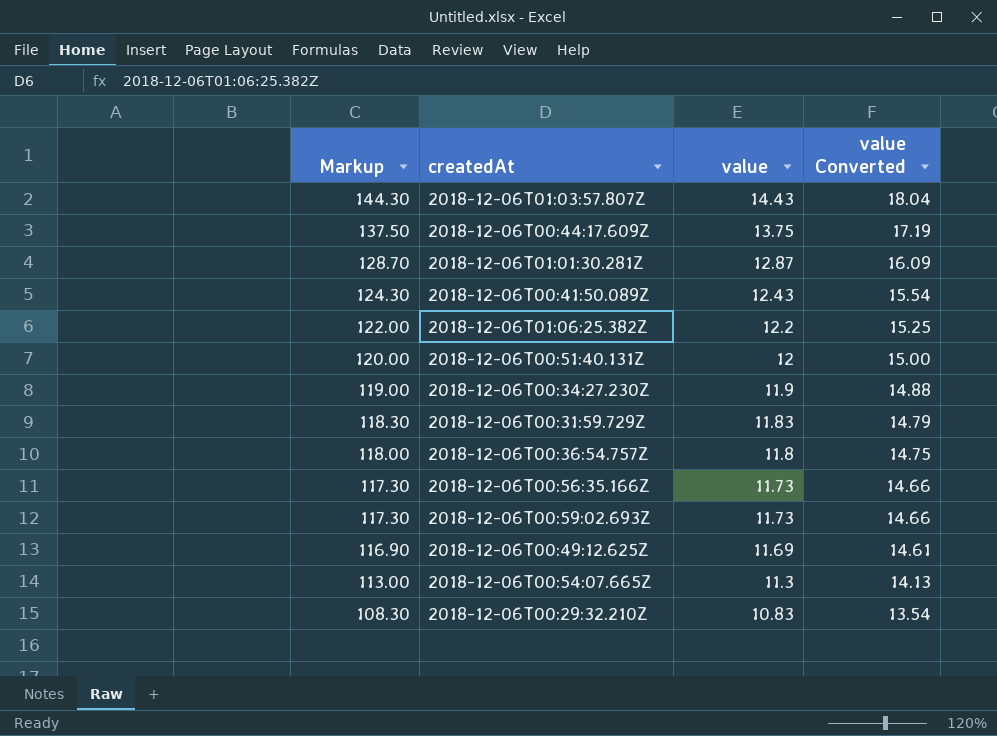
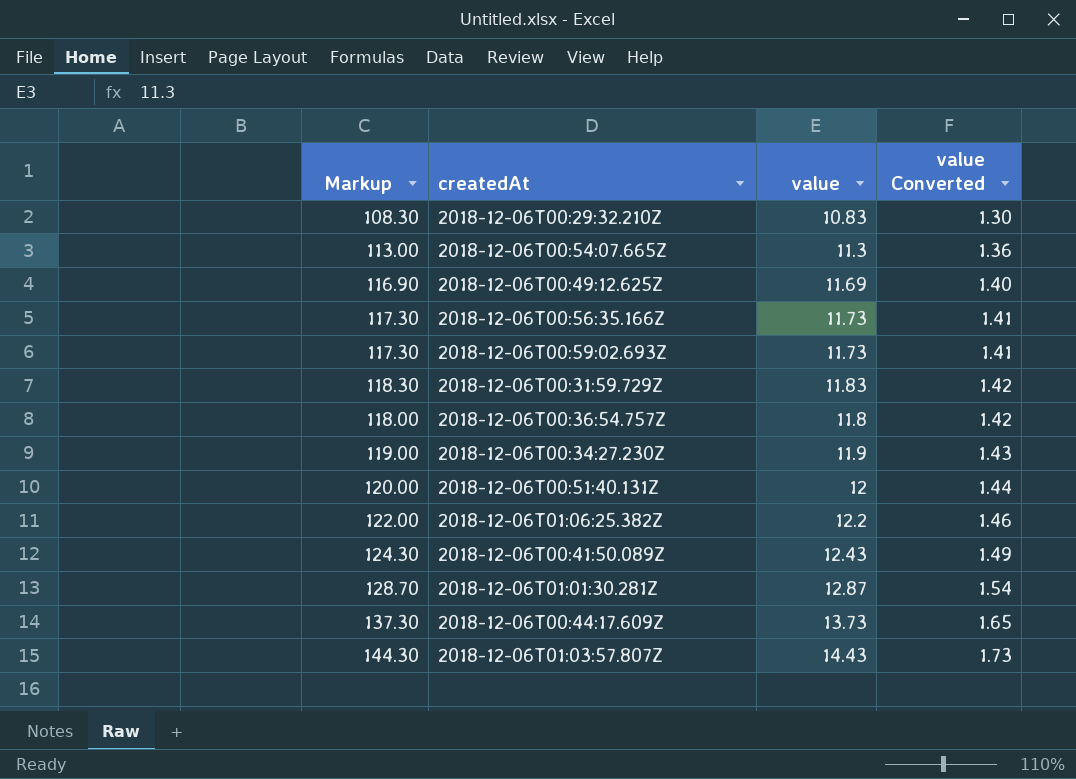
row order: Markup descending -> value Converted ascending
column value Converted | formula: [value] * 1.25 -> [value] * 0.12
2018-12-06T00:44:17.609Z | Markup: 137.50 -> 137.30
2018-12-06T00:44:17.609Z | value: 13.75 -> 13.73

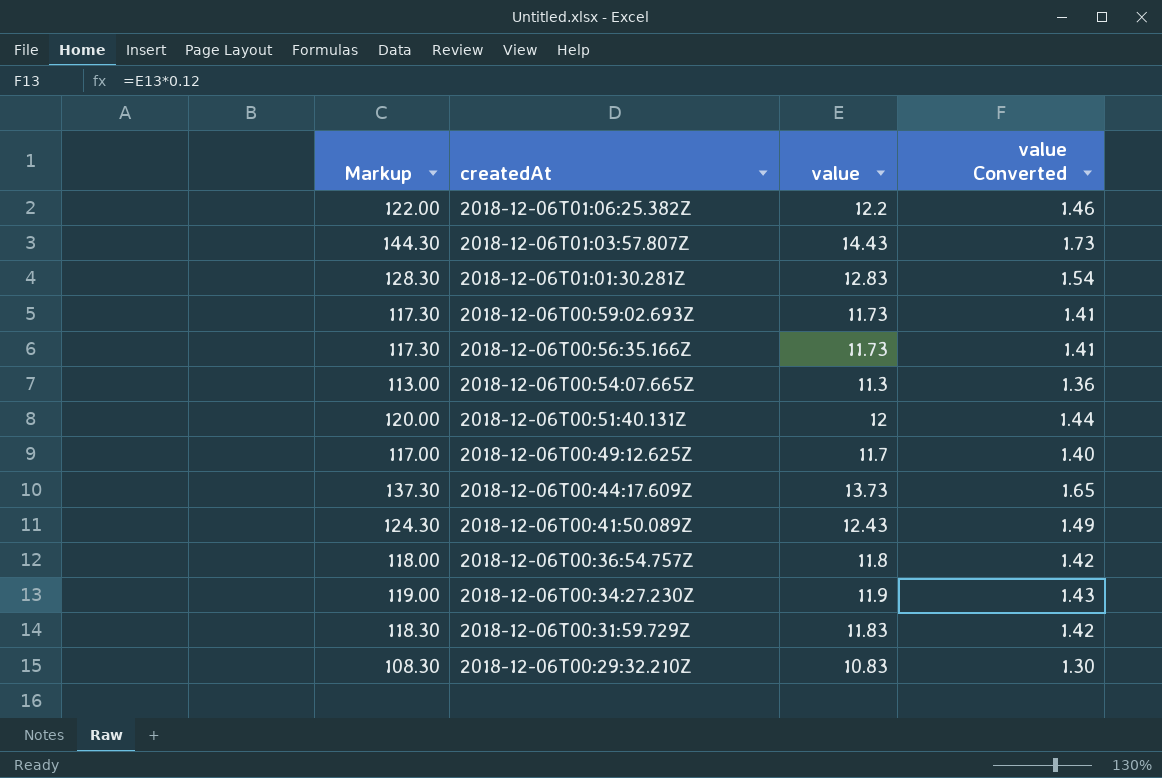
row order: value Converted ascending -> createdAt descending
2018-12-06T01:01:30.281Z | Markup: 128.70 -> 128.30
2018-12-06T01:01:30.281Z | value: 12.87 -> 12.83
2018-12-06T00:49:12.625Z | Markup: 116.90 -> 117.00
2018-12-06T00:49:12.625Z | value: 11.69 -> 11.7

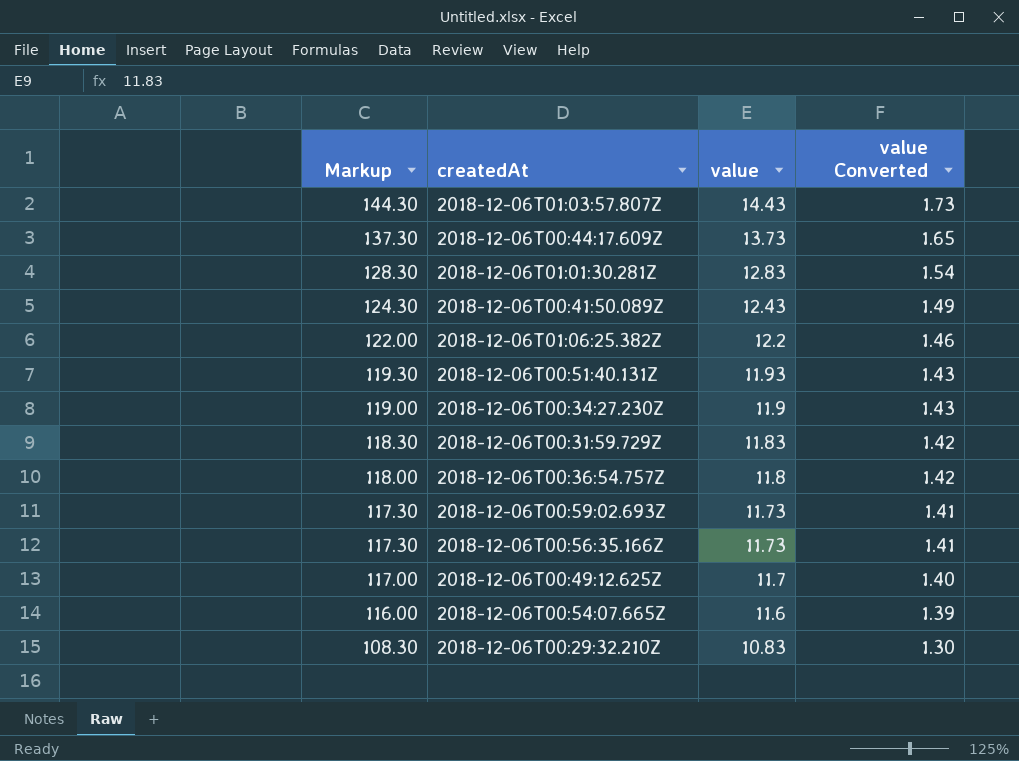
row order: createdAt descending -> Markup descending
2018-12-06T00:51:40.131Z | Markup: 120.00 -> 119.30
2018-12-06T00:51:40.131Z | value: 12 -> 11.93
2018-12-06T00:51:40.131Z | value Converted: 1.44 -> 1.43
2018-12-06T00:54:07.665Z | Markup: 113.00 -> 116.00
2018-12-06T00:54:07.665Z | value: 11.3 -> 11.6
2018-12-06T00:54:07.665Z | value Converted: 1.36 -> 1.39

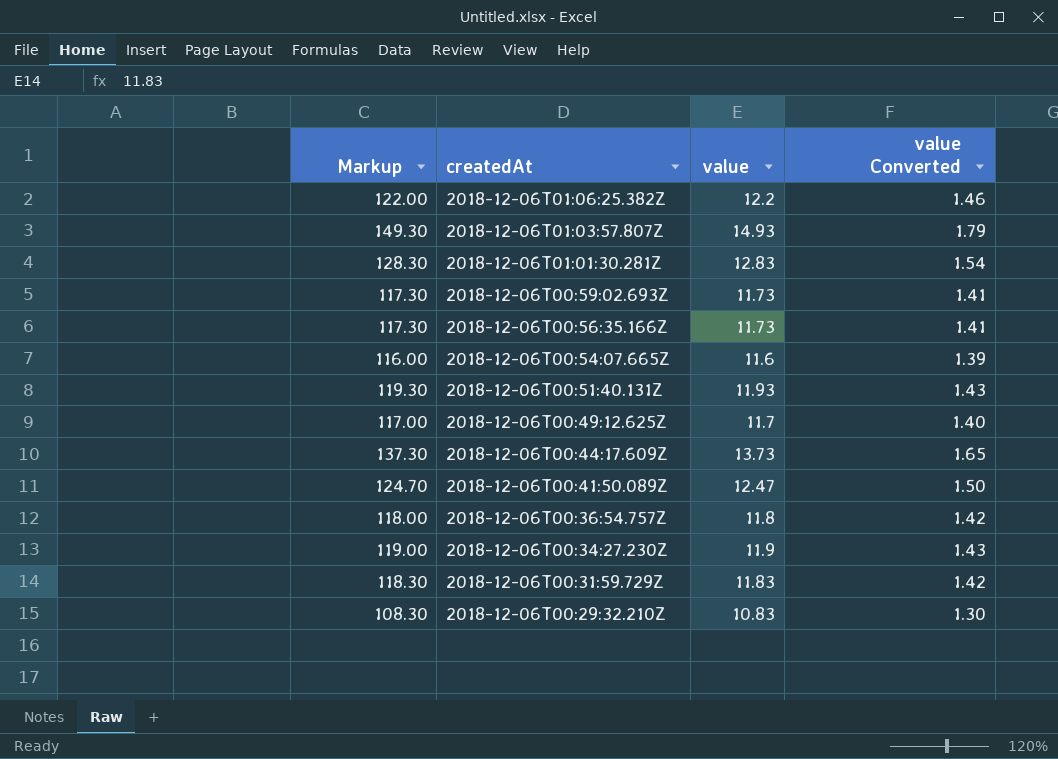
row order: Markup descending -> createdAt descending
2018-12-06T01:03:57.807Z | Markup: 144.30 -> 149.30
2018-12-06T01:03:57.807Z | value: 14.43 -> 14.93
2018-12-06T01:03:57.807Z | value Converted: 1.73 -> 1.79
2018-12-06T00:41:50.089Z | Markup: 124.30 -> 124.70
2018-12-06T00:41:50.089Z | value: 12.43 -> 12.47
2018-12-06T00:41:50.089Z | value Converted: 1.49 -> 1.50

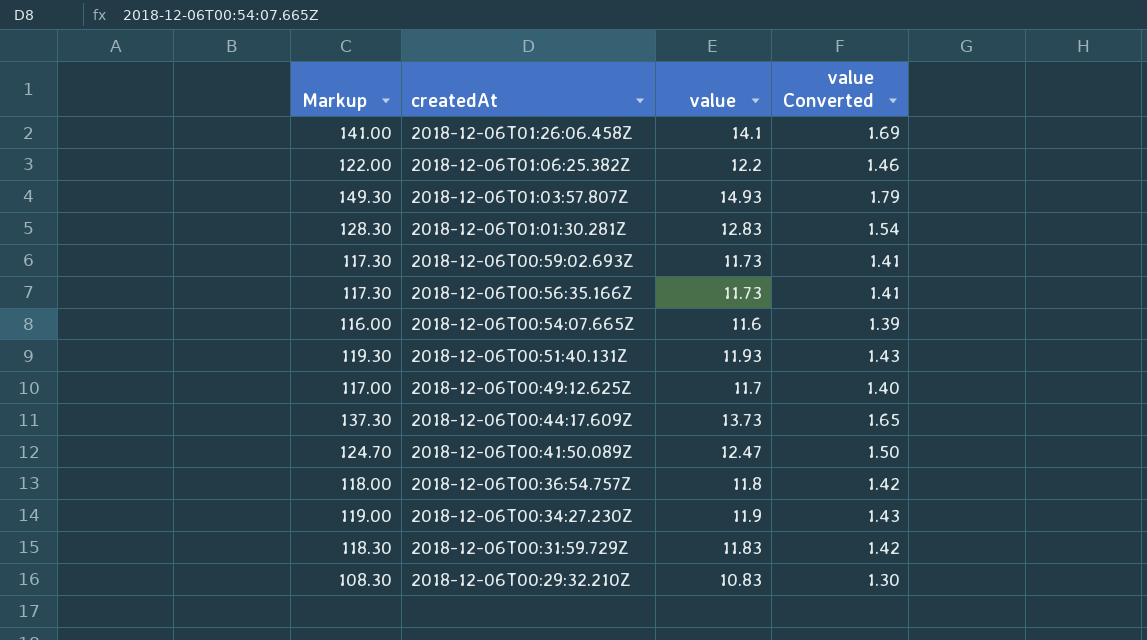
row 2018-12-06T01:26:06.458Z: none -> 141.00 | 14.1 | 1.69

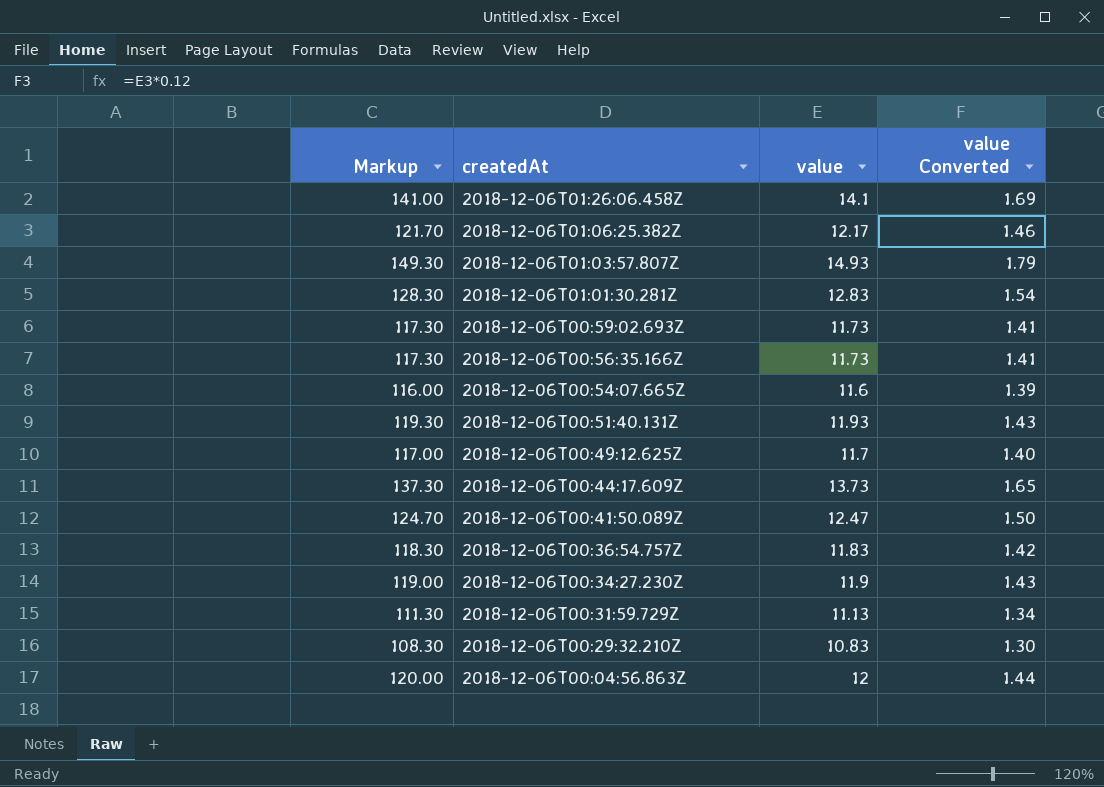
2018-12-06T01:06:25.382Z | Markup: 122.00 -> 121.70
2018-12-06T01:06:25.382Z | value: 12.2 -> 12.17
2018-12-06T00:36:54.757Z | Markup: 118.00 -> 118.30
2018-12-06T00:36:54.757Z | value: 11.8 -> 11.83
2018-12-06T00:31:59.729Z | Markup: 118.30 -> 111.30
2018-12-06T00:31:59.729Z | value: 11.83 -> 11.13
2018-12-06T00:31:59.729Z | value Converted: 1.42 -> 1.34
row 2018-12-06T00:04:56.863Z: none -> 120.00 | 12 | 1.44

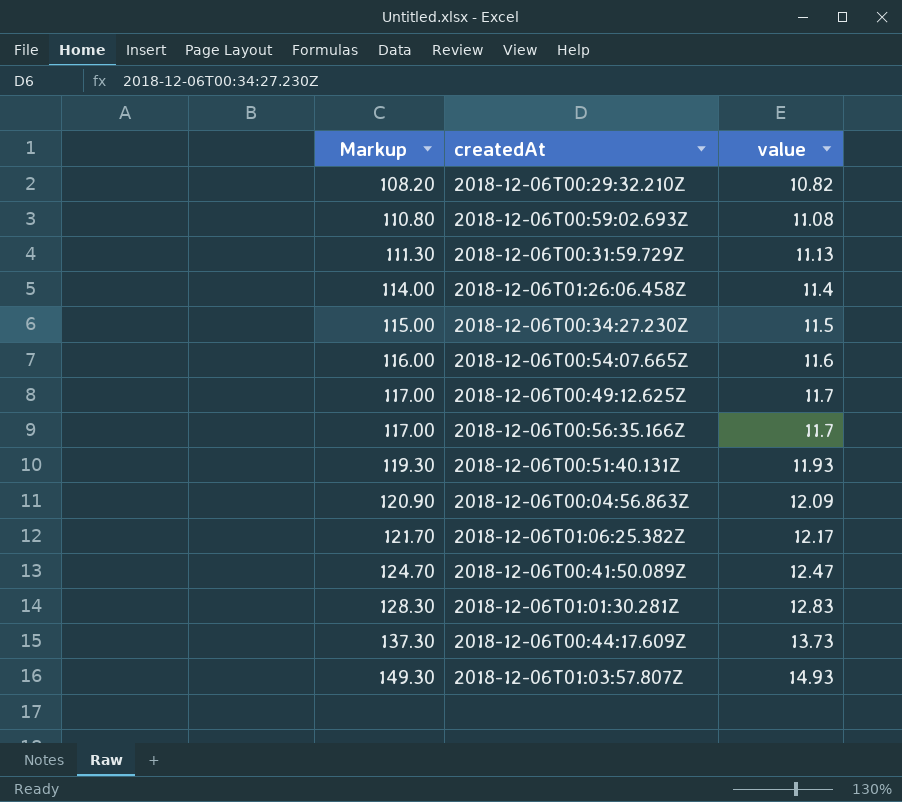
row order: createdAt descending -> Markup ascending
column value Converted | formula: [value] * 0.12 -> none
row 2018-12-06T00:36:54.757Z: 118.30 | 11.83 | 1.42 -> none
2018-12-06T00:29:32.210Z | Markup: 108.30 -> 108.20
2018-12-06T00:29:32.210Z | value: 10.83 -> 10.82
2018-12-06T00:59:02.693Z | Markup: 117.30 -> 110.80
2018-12-06T00:59:02.693Z | value: 11.73 -> 11.08
2018-12-06T01:26:06.458Z | Markup: 141.00 -> 114.00
2018-12-06T01:26:06.458Z | value: 14.1 -> 11.4
2018-12-06T00:34:27.230Z | Markup: 119.00 -> 115.00
2018-12-06T00:34:27.230Z | value: 11.9 -> 11.5
2018-12-06T00:56:35.166Z | Markup: 117.30 -> 117.00
2018-12-06T00:56:35.166Z | value: 11.73 -> 11.7
2018-12-06T00:04:56.863Z | Markup: 120.00 -> 120.90
2018-12-06T00:04:56.863Z | value: 12 -> 12.09

